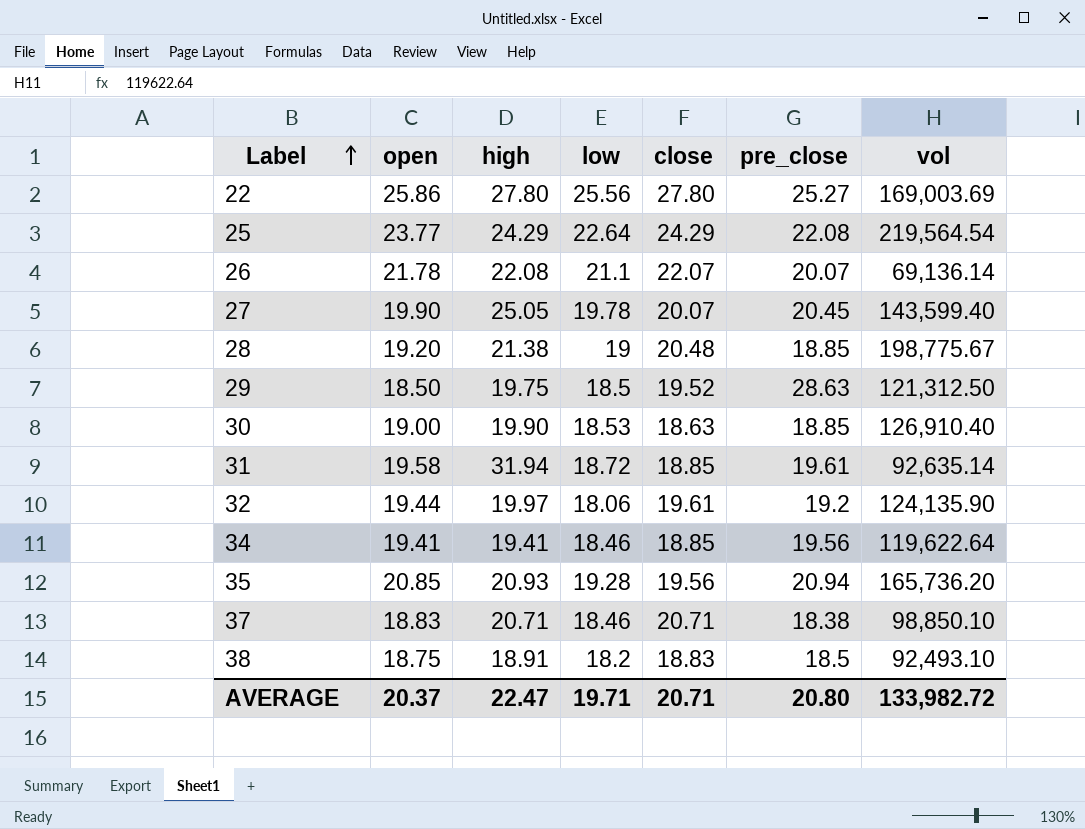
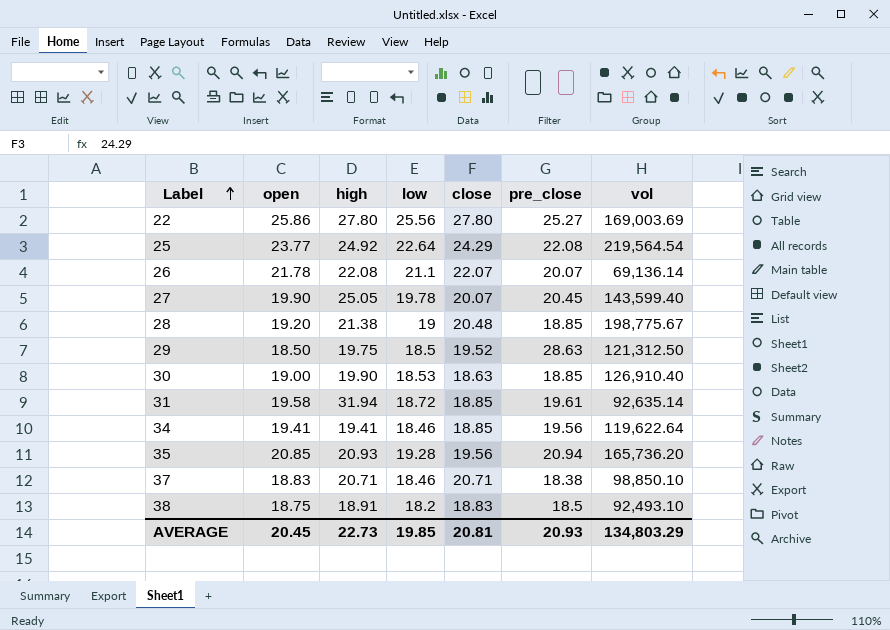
row 32: 19.44 | 19.97 | 18.06 | 19.61 | 19.2 | 124,135.90 -> none
25 | high: 24.29 -> 24.92
AVERAGE | open: 20.37 -> 20.45
AVERAGE | high: 22.47 -> 22.73
AVERAGE | low: 19.71 -> 19.85
AVERAGE | close: 20.71 -> 20.81
AVERAGE | pre_close: 20.80 -> 20.93
AVERAGE | vol: 133,982.72 -> 134,803.29

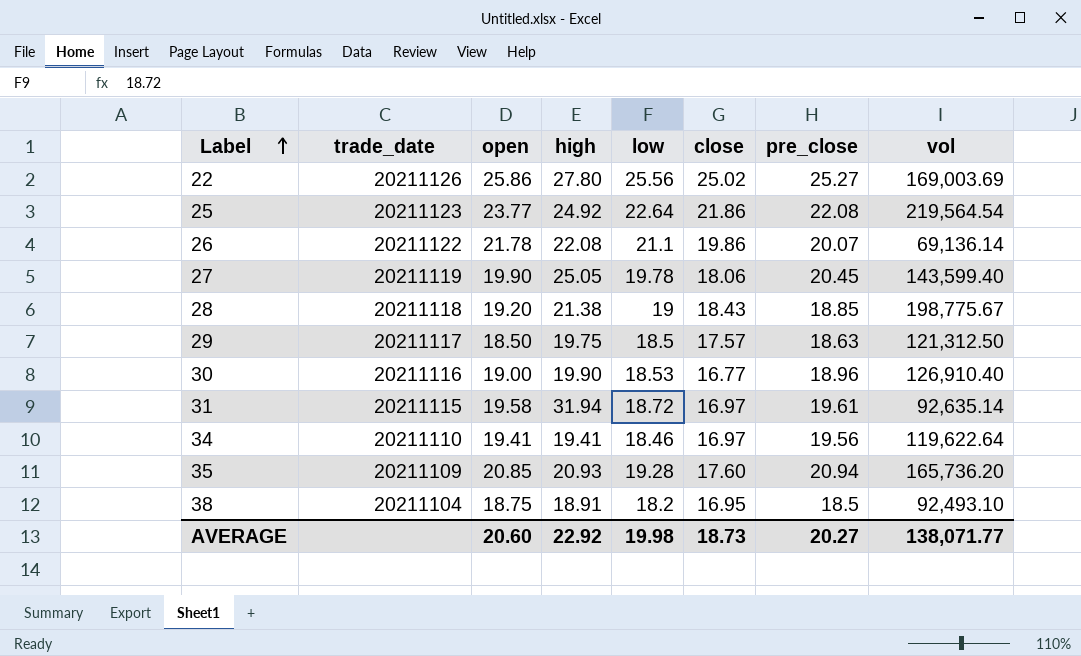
column trade_date | position: none -> 2
row 37: 18.83 | 20.71 | 18.46 | 20.71 | 18.38 | 98,850.10 -> none
22 | close: 27.80 -> 25.02
25 | close: 24.29 -> 21.86
26 | close: 22.07 -> 19.86
27 | close: 20.07 -> 18.06
28 | close: 20.48 -> 18.43
29 | close: 19.52 -> 17.57
29 | pre_close: 28.63 -> 18.63
30 | close: 18.63 -> 16.77
30 | pre_close: 18.85 -> 18.96
31 | close: 18.85 -> 16.97
34 | close: 18.85 -> 16.97
35 | close: 19.56 -> 17.60
38 | close: 18.83 -> 16.95
AVERAGE | open: 20.45 -> 20.60
AVERAGE | high: 22.73 -> 22.92
AVERAGE | low: 19.85 -> 19.98
AVERAGE | close: 20.81 -> 18.73
AVERAGE | pre_close: 20.93 -> 20.27
AVERAGE | vol: 134,803.29 -> 138,071.77

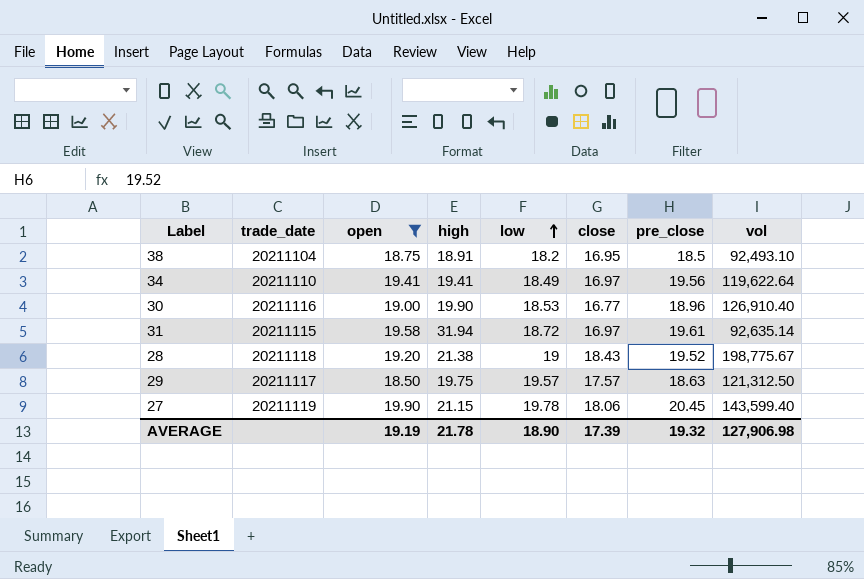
filter: none -> open <= 19.90
row order: Label ascending -> low ascending
34 | low: 18.46 -> 18.49
28 | pre_close: 18.85 -> 19.52
29 | low: 18.5 -> 19.57
27 | high: 25.05 -> 21.15
AVERAGE | open: 20.60 -> 19.19
AVERAGE | high: 22.92 -> 21.78
AVERAGE | low: 19.98 -> 18.90
AVERAGE | close: 18.73 -> 17.39
AVERAGE | pre_close: 20.27 -> 19.32
AVERAGE | vol: 138,071.77 -> 127,906.98

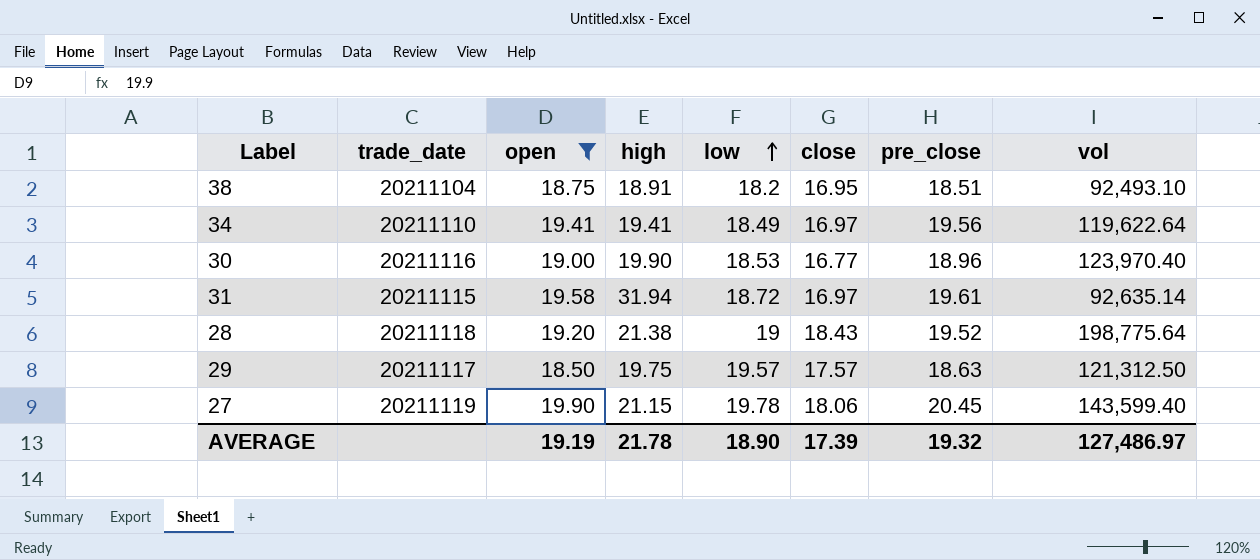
38 | pre_close: 18.5 -> 18.51
30 | vol: 126,910.40 -> 123,970.40
28 | vol: 198,775.67 -> 198,775.64
AVERAGE | vol: 127,906.98 -> 127,486.97

